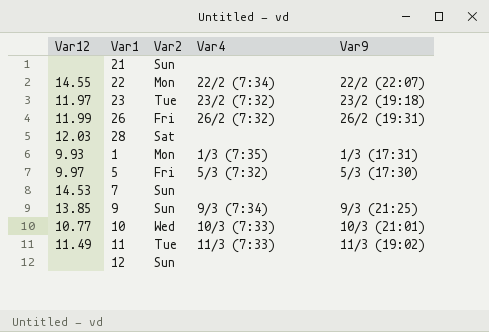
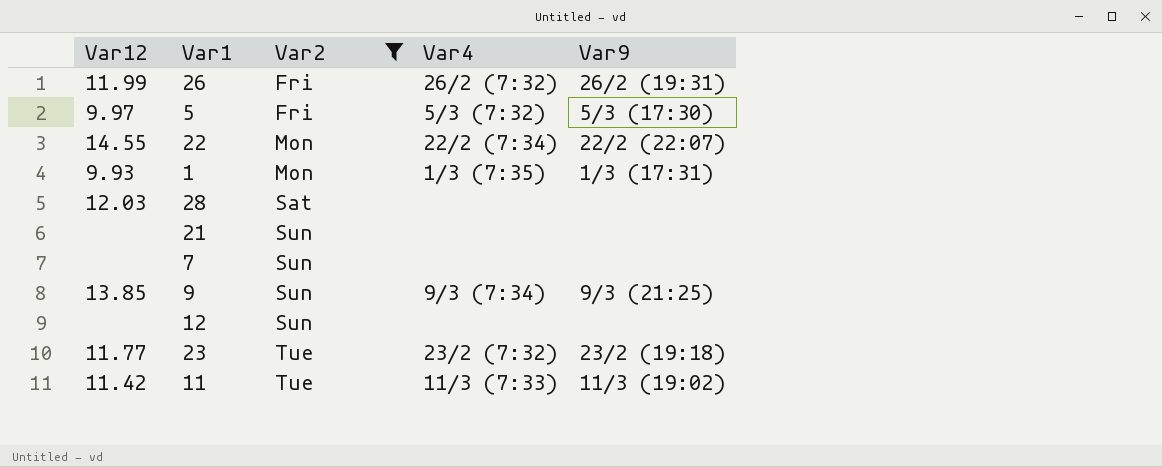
filter: none -> Var2 != Wed
row order: none -> Var2 ascending
7 | Var12: 14.53 -> none
23 | Var12: 11.97 -> 11.77
11 | Var12: 11.49 -> 11.42

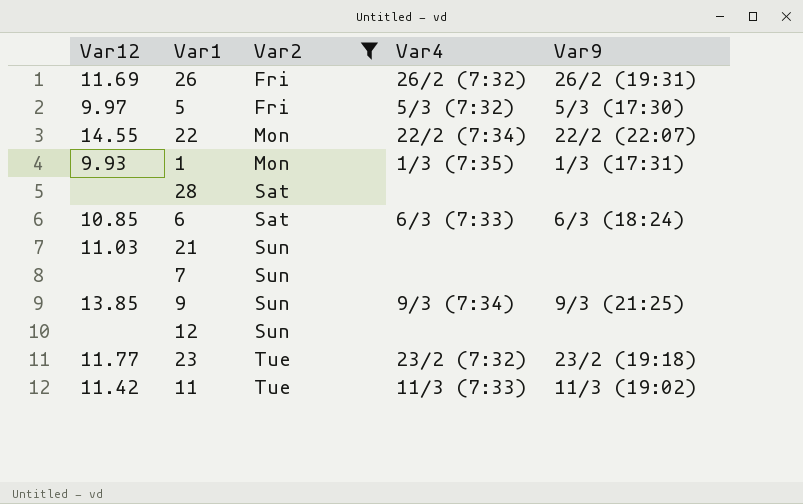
26 | Var12: 11.99 -> 11.69
28 | Var12: 12.03 -> none
row 6: none -> 10.85 | Sat | 6/3 (7:33) | 6/3 (18:24)
21 | Var12: none -> 11.03

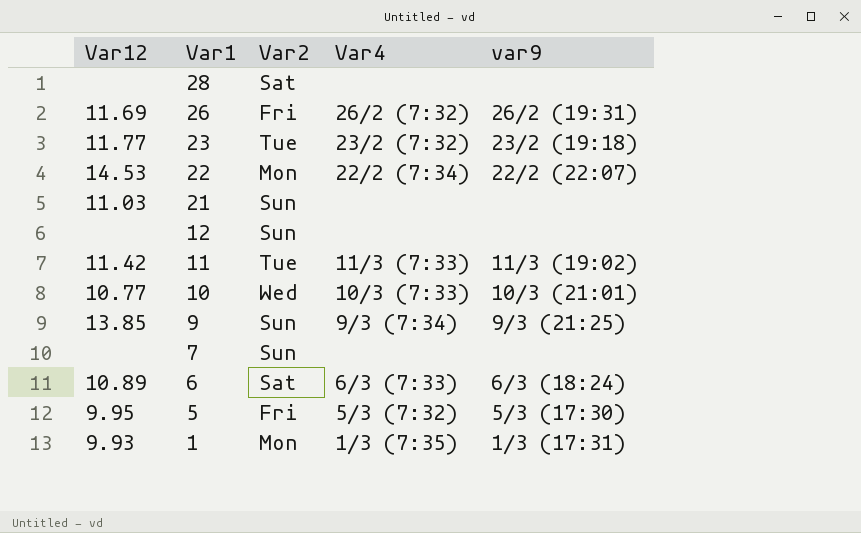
filter: Var2 != Wed -> none
row order: Var2 ascending -> Var1 descending
column name: Var9 -> var9
22 | Var12: 14.55 -> 14.53
6 | Var12: 10.85 -> 10.89
5 | Var12: 9.97 -> 9.95

